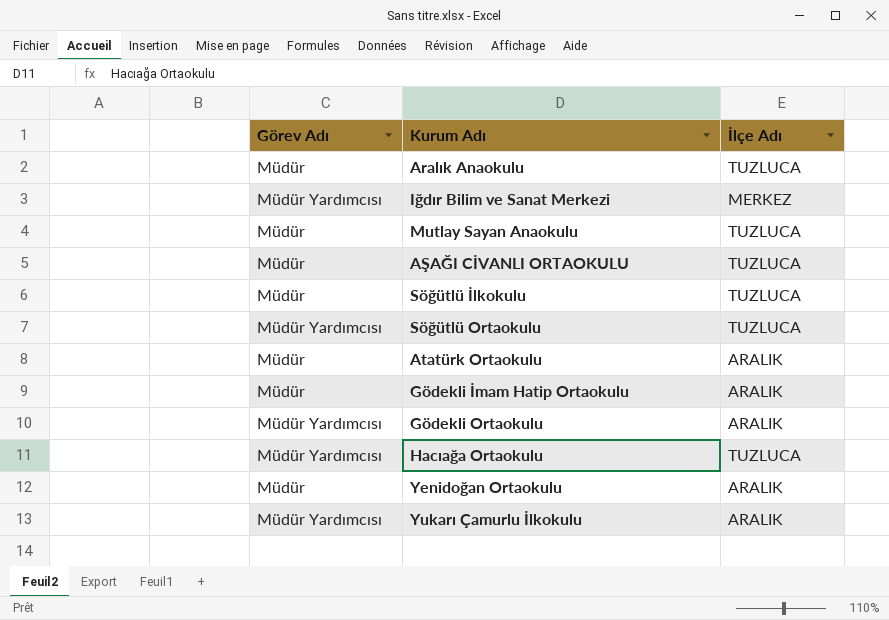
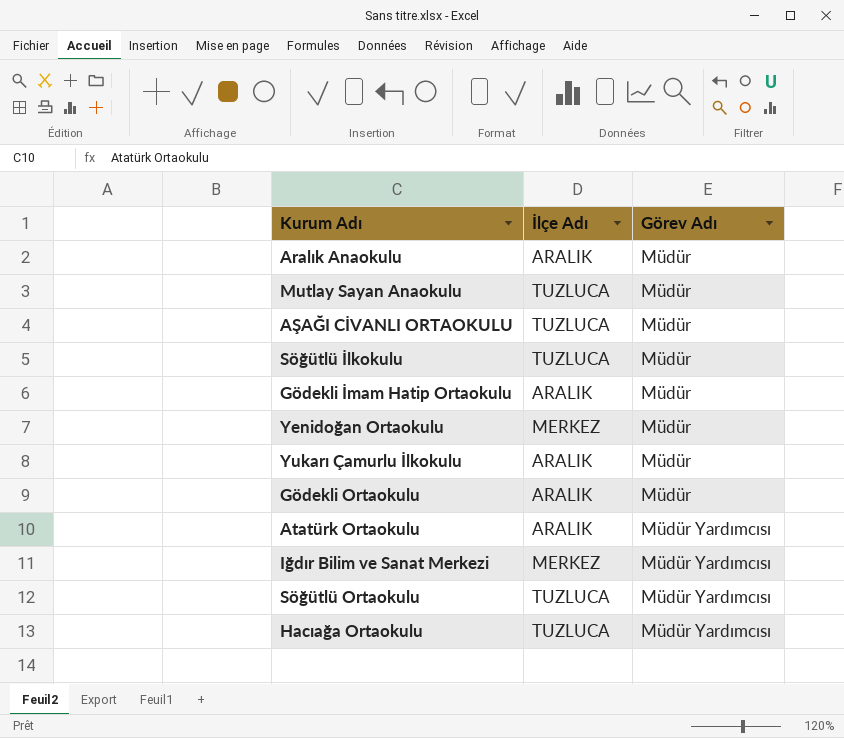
row order: none -> Görev Adı ascending
column Görev Adı | position: 1 -> 3
Aralık Anaokulu | İlçe Adı: TUZLUCA -> ARALIK
Yenidoğan Ortaokulu | İlçe Adı: ARALIK -> MERKEZ
Yukarı Çamurlu İlkokulu | Görev Adı: Müdür Yardımcısı -> Müdür
Gödekli Ortaokulu | Görev Adı: Müdür Yardımcısı -> Müdür
Atatürk Ortaokulu | Görev Adı: Müdür -> Müdür Yardımcısı

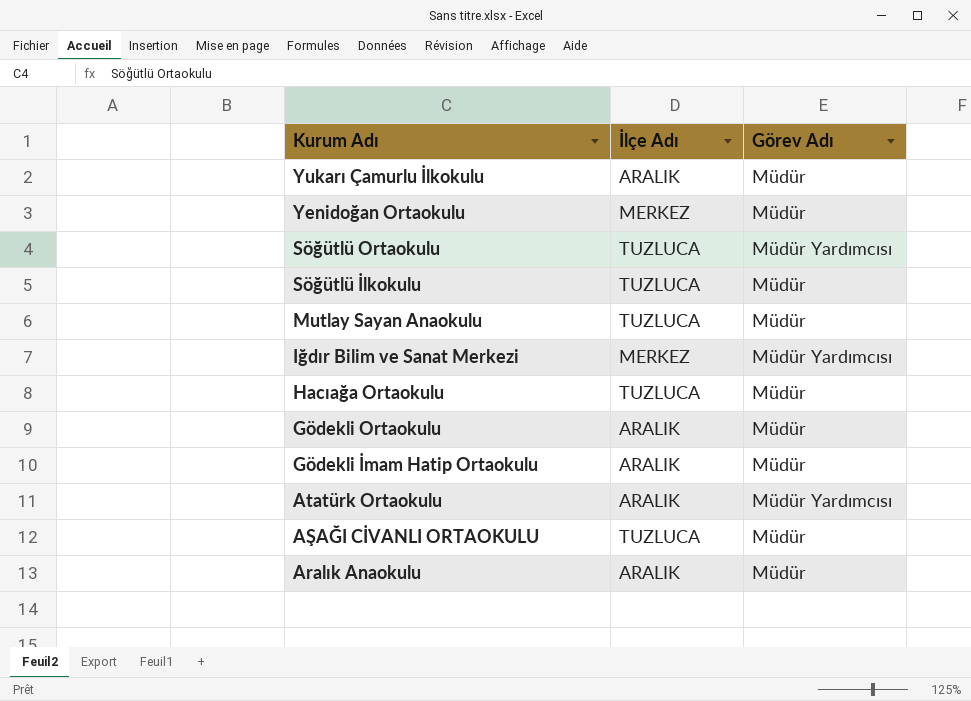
row order: Görev Adı ascending -> Kurum Adı descending
Hacıağa Ortaokulu | Görev Adı: Müdür Yardımcısı -> Müdür

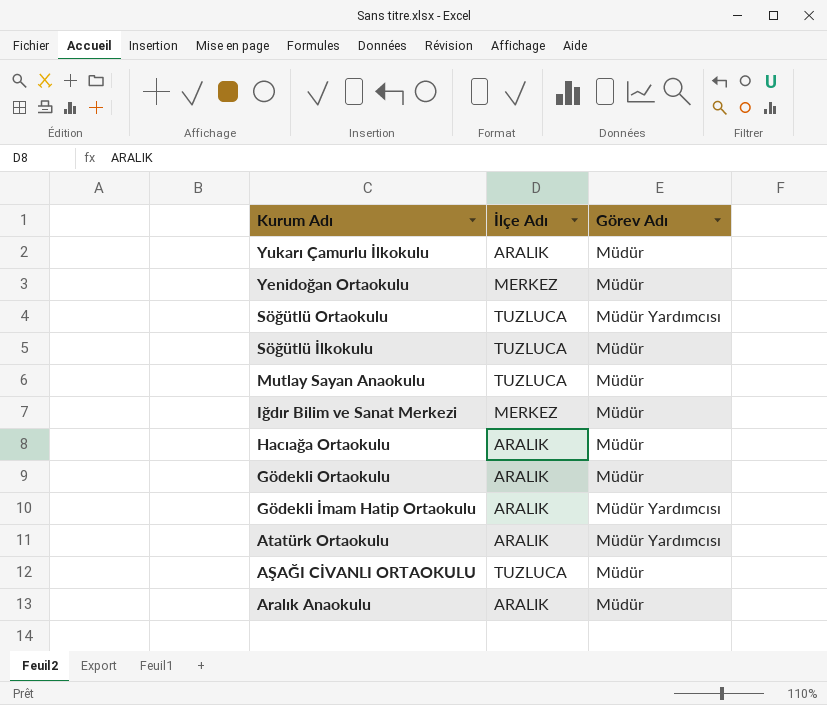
Iğdır Bilim ve Sanat Merkezi | Görev Adı: Müdür Yardımcısı -> Müdür
Hacıağa Ortaokulu | İlçe Adı: TUZLUCA -> ARALIK
Gödekli İmam Hatip Ortaokulu | Görev Adı: Müdür -> Müdür Yardımcısı

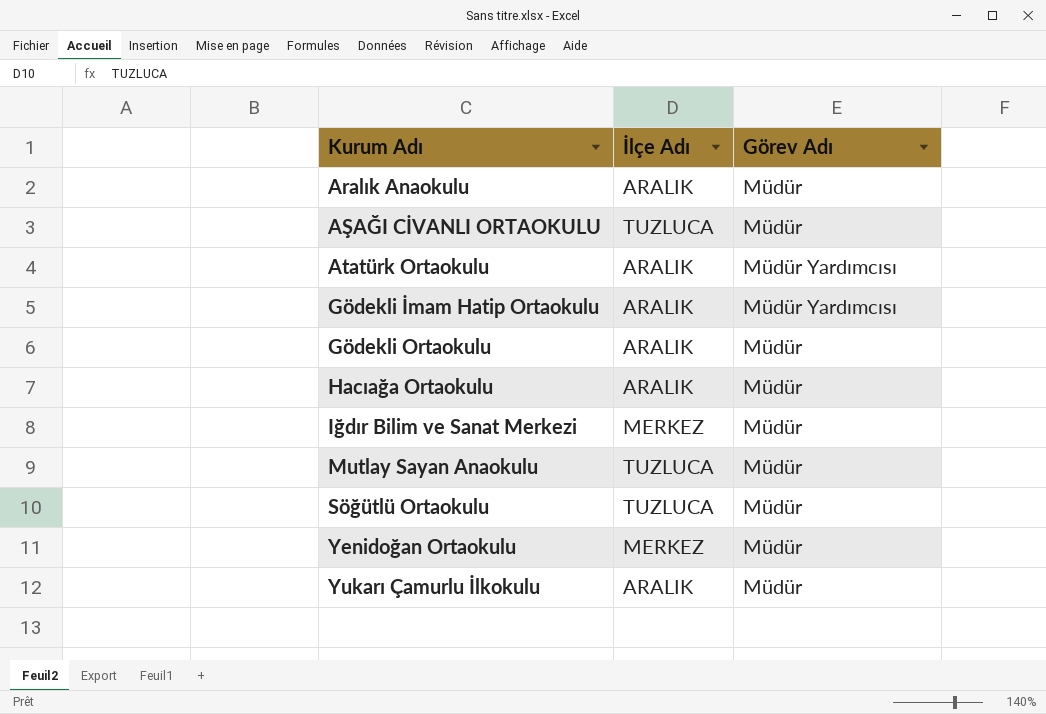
row order: Kurum Adı descending -> Kurum Adı ascending
row Söğütlü İlkokulu: TUZLUCA | Müdür -> none
Söğütlü Ortaokulu | Görev Adı: Müdür Yardımcısı -> Müdür

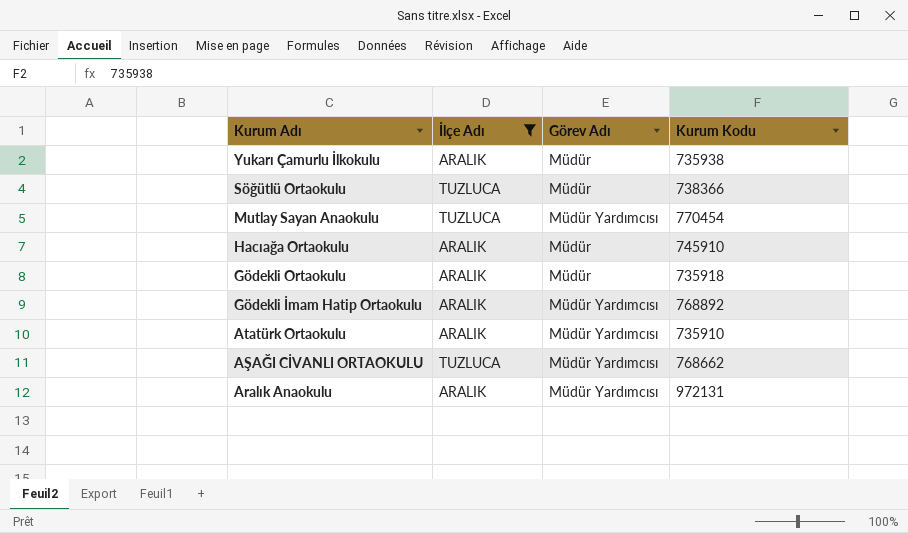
filter: none -> İlçe Adı != MERKEZ
row order: Kurum Adı ascending -> Kurum Adı descending
column Kurum Kodu | position: none -> 4
Mutlay Sayan Anaokulu | Görev Adı: Müdür -> Müdür Yardımcısı
AŞAĞI CİVANLI ORTAOKULU | Görev Adı: Müdür -> Müdür Yardımcısı
Aralık Anaokulu | Görev Adı: Müdür -> Müdür Yardımcısı

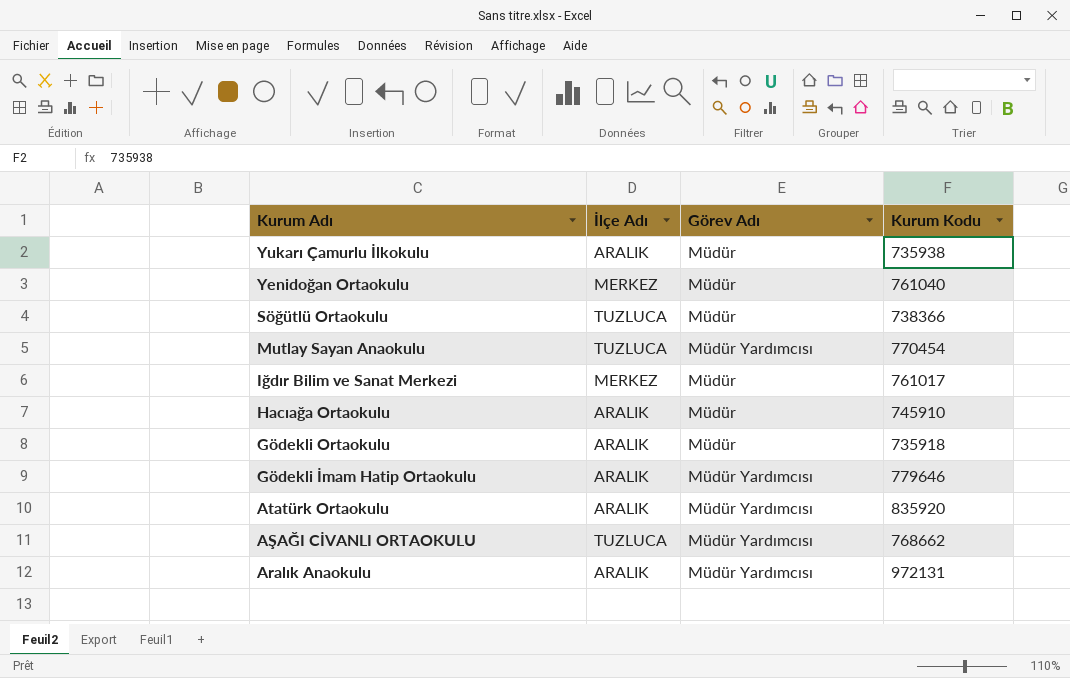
filter: İlçe Adı != MERKEZ -> none
Gödekli İmam Hatip Ortaokulu | Kurum Kodu: 768892 -> 779646
Atatürk Ortaokulu | Kurum Kodu: 735910 -> 835920

